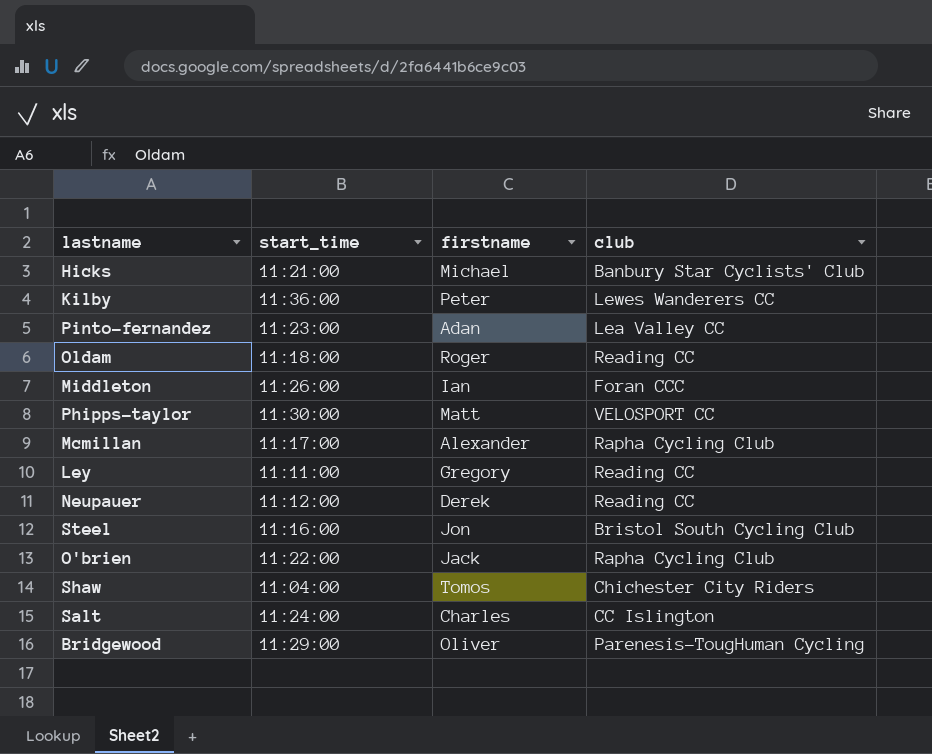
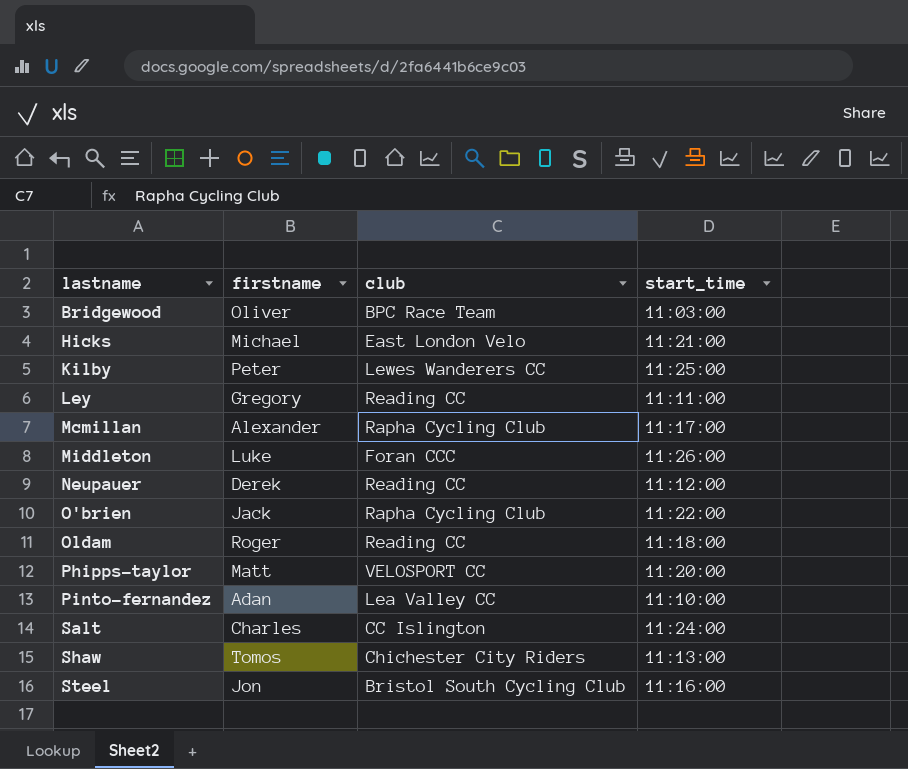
row order: none -> lastname ascending
column start_time | position: 2 -> 4
Bridgewood | club: Parenesis-TougHuman Cycling -> BPC Race Team
Bridgewood | start_time: 11:29:00 -> 11:03:00
Hicks | club: Banbury Star Cyclists' Club -> East London Velo
Kilby | start_time: 11:36:00 -> 11:25:00
Middleton | firstname: Ian -> Luke
Phipps-taylor | start_time: 11:30:00 -> 11:20:00
Pinto-fernandez | start_time: 11:23:00 -> 11:10:00
Shaw | start_time: 11:04:00 -> 11:13:00

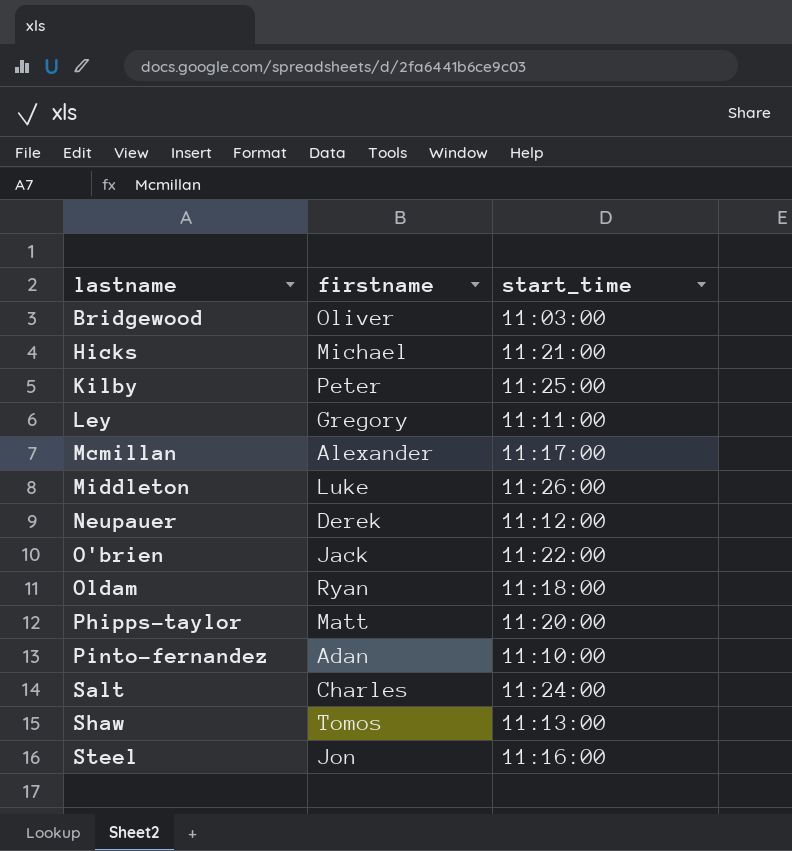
column club | position: 3 -> none
Oldam | firstname: Roger -> Ryan

